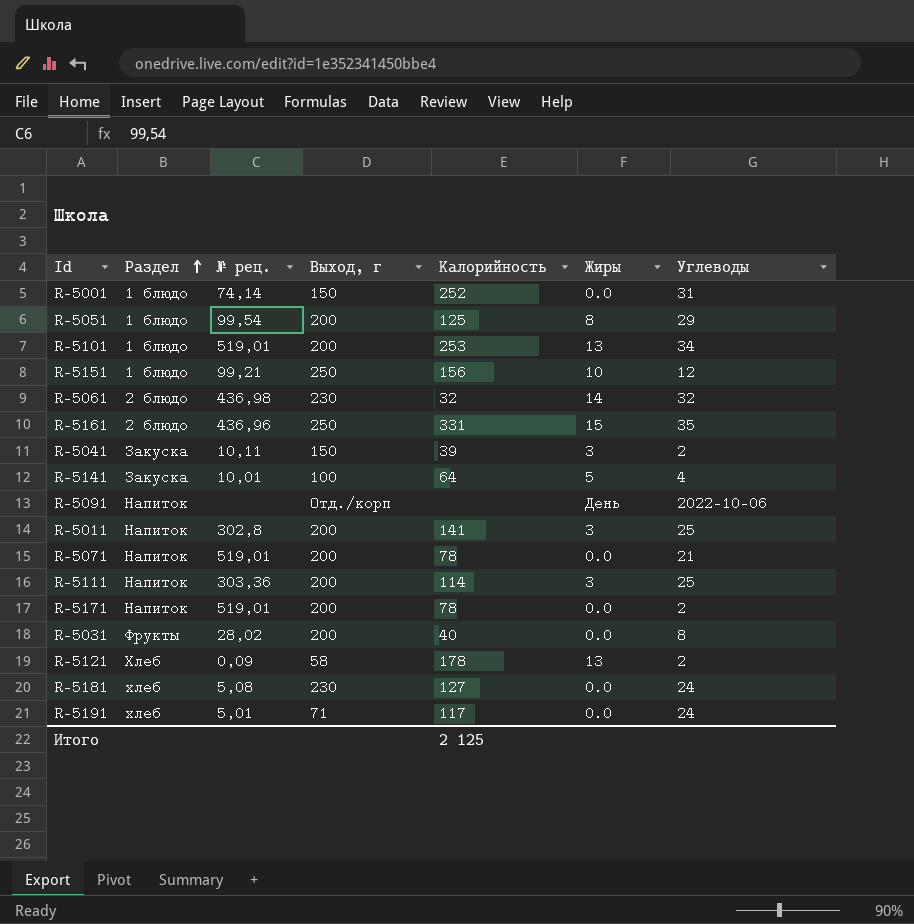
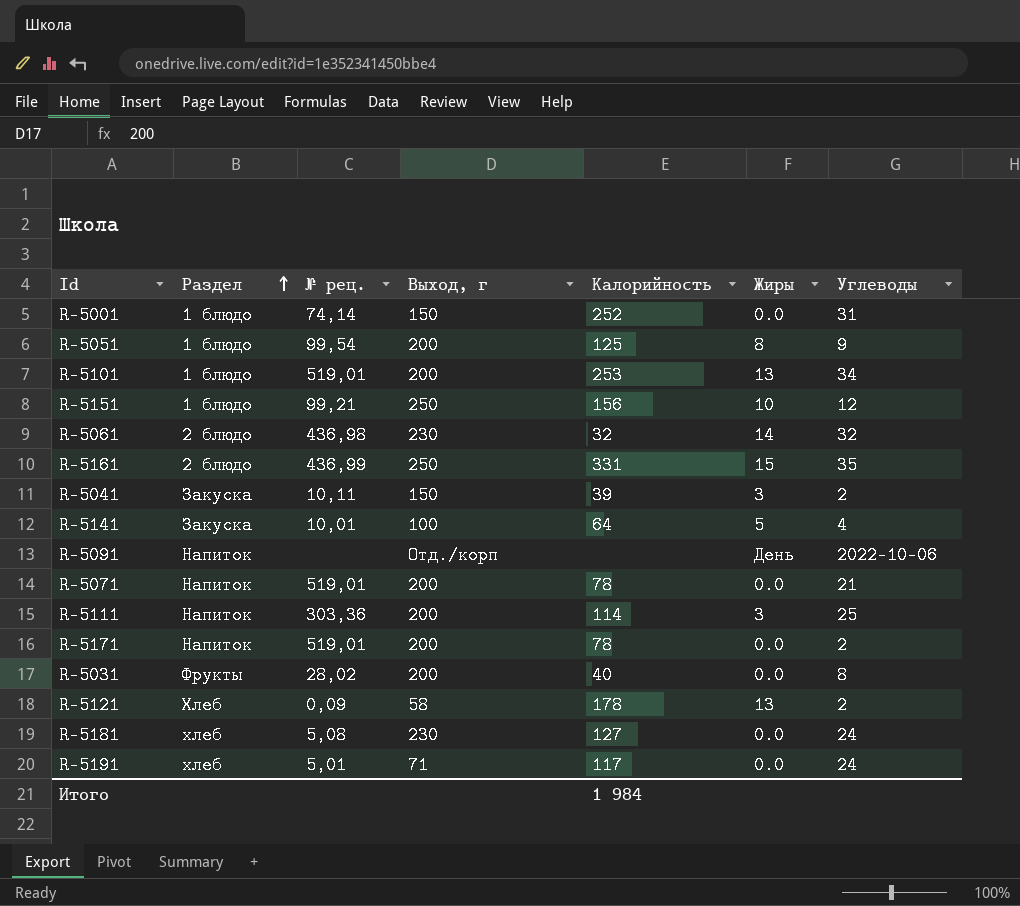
row R-5011: Напиток | 302,8 | 200 | 141 | 3 | 25 -> none
R-5051 | Углеводы: 29 -> 9
R-5161 | № рец.: 436,96 -> 436,99
Итого | Калорийность: 2 125 -> 1 984

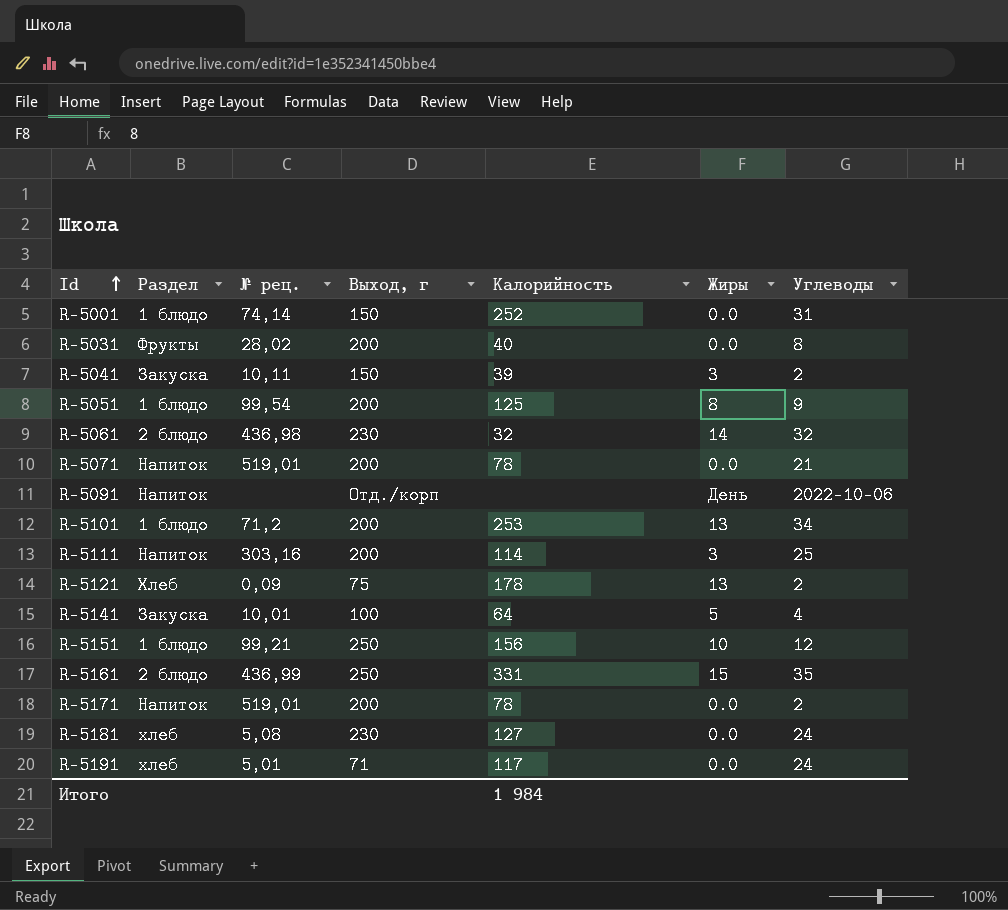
row order: Раздел ascending -> Id ascending
R-5101 | № рец.: 519,01 -> 71,2
R-5111 | № рец.: 303,36 -> 303,16
R-5121 | Выход, г: 58 -> 75

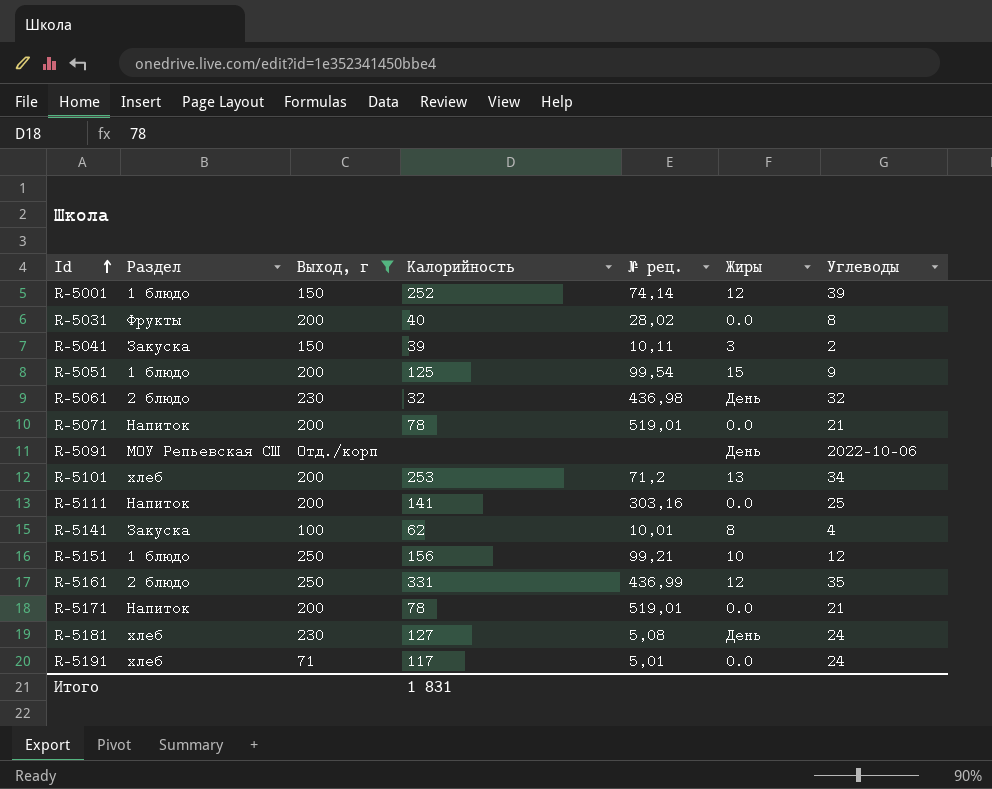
filter: none -> Выход, г != 75
column № рец. | position: 3 -> 5
R-5001 | Жиры: 0.0 -> 12
R-5001 | Углеводы: 31 -> 39
R-5051 | Жиры: 8 -> 15
R-5061 | Жиры: 14 -> День
R-5091 | Раздел: Напиток -> МОУ Репьевская СШ
R-5101 | Раздел: 1 блюдо -> хлеб
R-5111 | Калорийность: 114 -> 141
R-5111 | Жиры: 3 -> 0.0
R-5141 | Калорийность: 64 -> 62
R-5141 | Жиры: 5 -> 8
R-5161 | Жиры: 15 -> 12
R-5171 | Углеводы: 2 -> 21
R-5181 | Жиры: 0.0 -> День
Итого | Калорийность: 1 984 -> 1 831

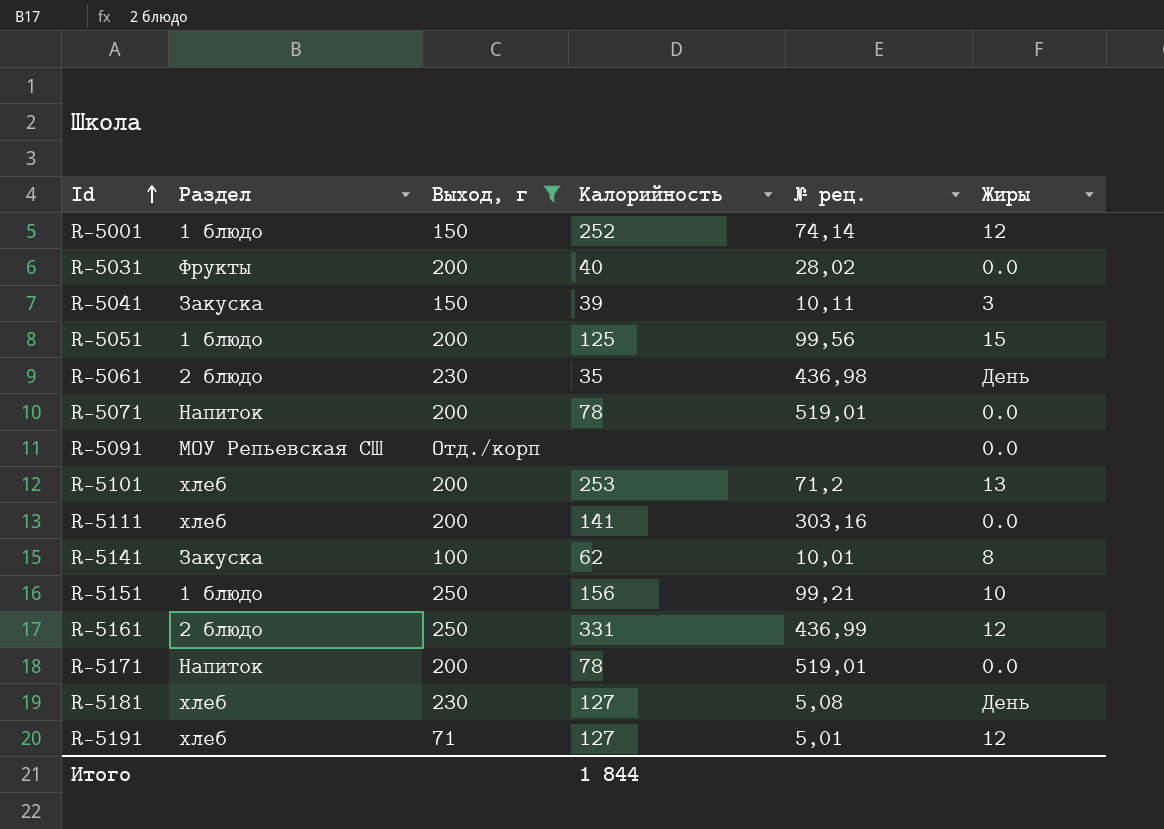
column Углеводы | position: 7 -> none
R-5051 | № рец.: 99,54 -> 99,56
R-5061 | Калорийность: 32 -> 35
R-5091 | Жиры: День -> 0.0
R-5111 | Раздел: Напиток -> хлеб
R-5191 | Калорийность: 117 -> 127
R-5191 | Жиры: 0.0 -> 12
Итого | Калорийность: 1 831 -> 1 844

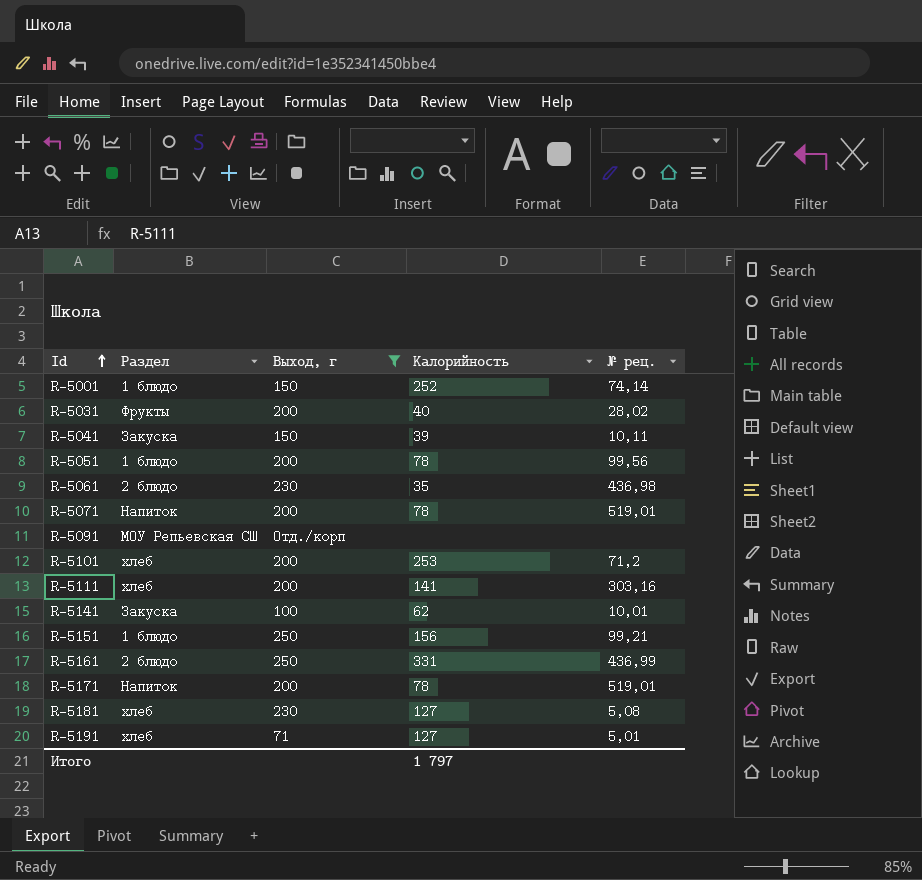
column Жиры | position: 6 -> none
R-5051 | Калорийность: 125 -> 78
Итого | Калорийность: 1 844 -> 1 797

